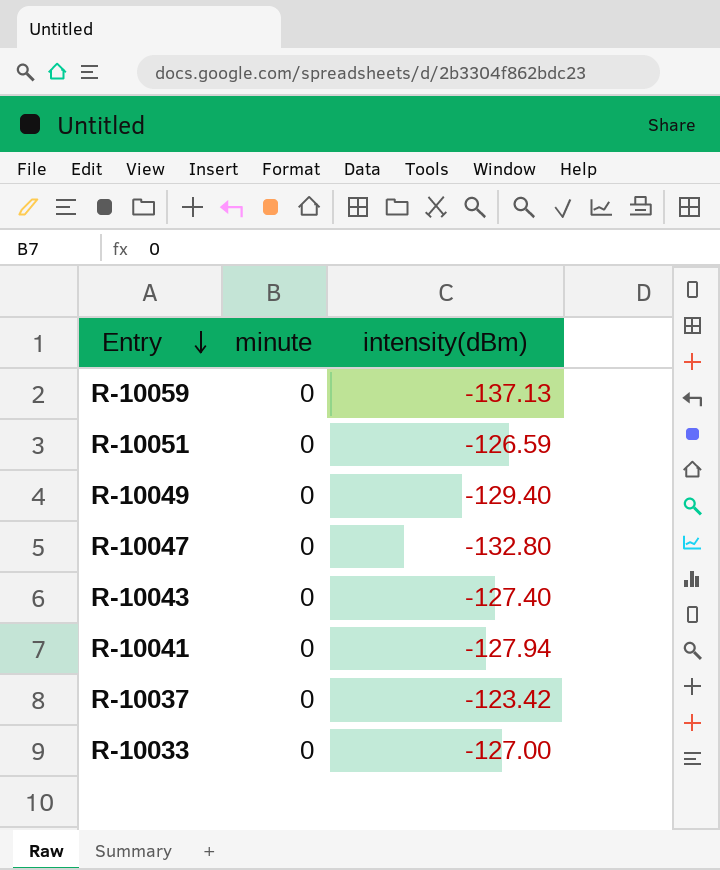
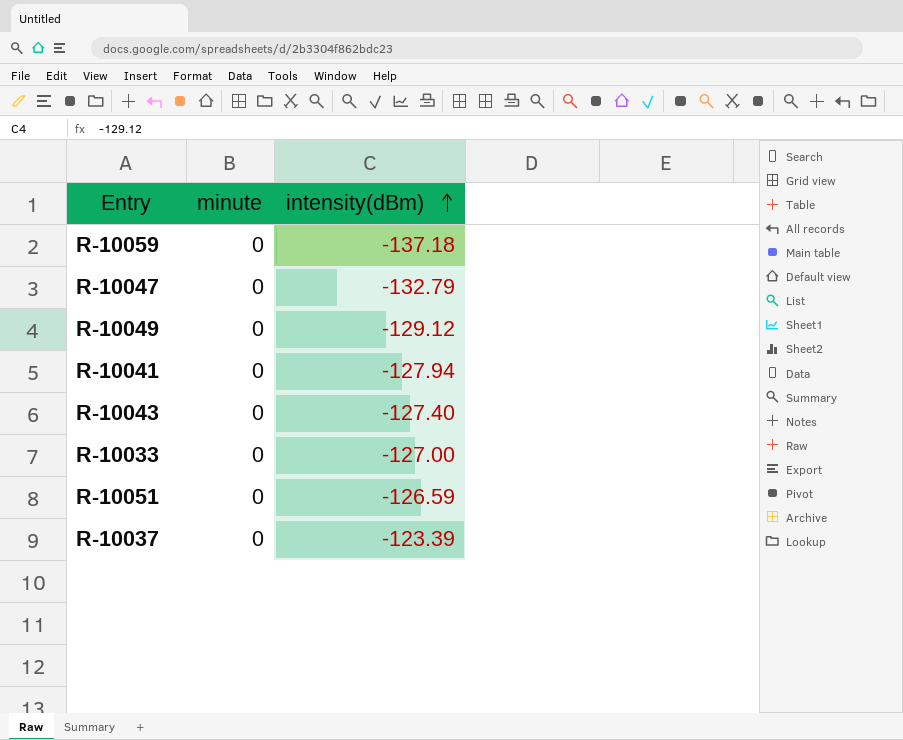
row order: Entry descending -> intensity(dBm) ascending
R-10059 | intensity(dBm): -137.13 -> -137.18
R-10047 | intensity(dBm): -132.80 -> -132.79
R-10049 | intensity(dBm): -129.40 -> -129.12
R-10037 | intensity(dBm): -123.42 -> -123.39

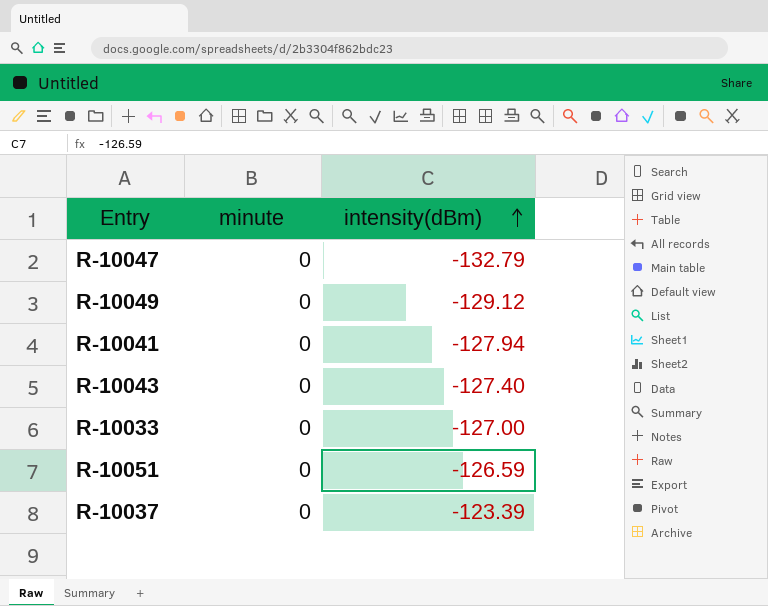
row R-10059: 0 | -137.18 -> none

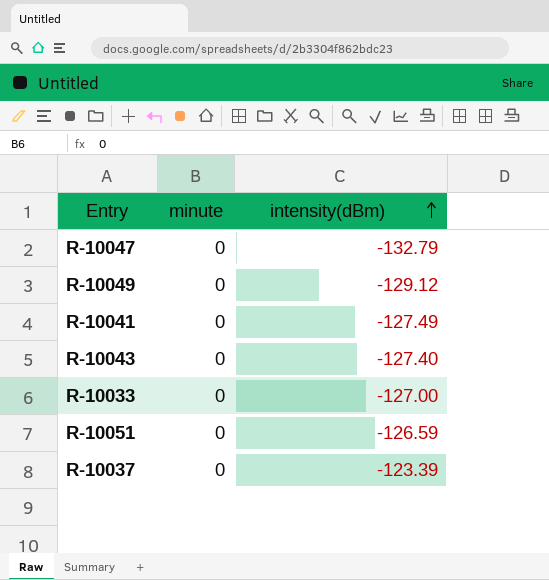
R-10041 | intensity(dBm): -127.94 -> -127.49

